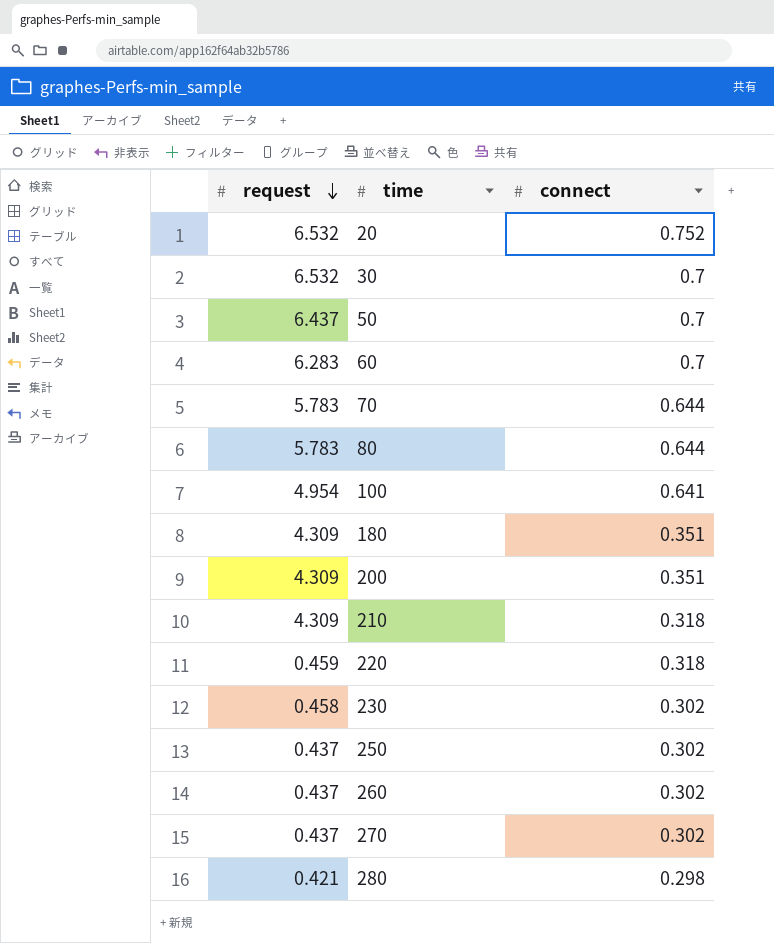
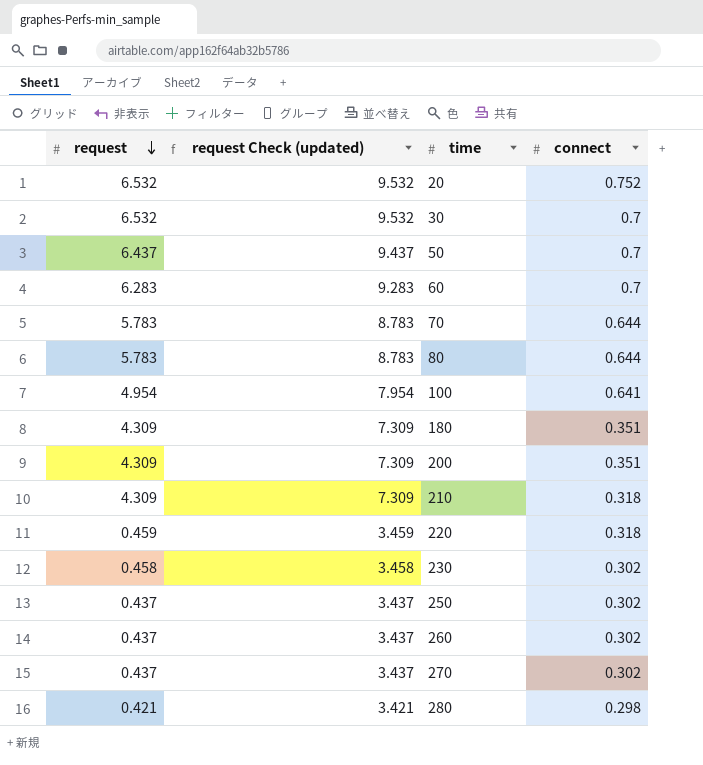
column request Check (updated) | formula: none -> [request] + 3

